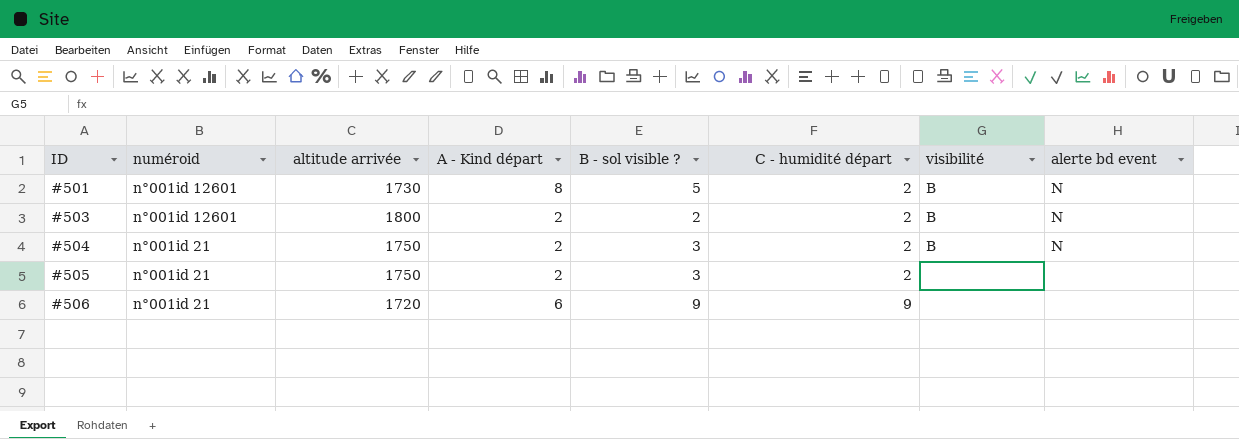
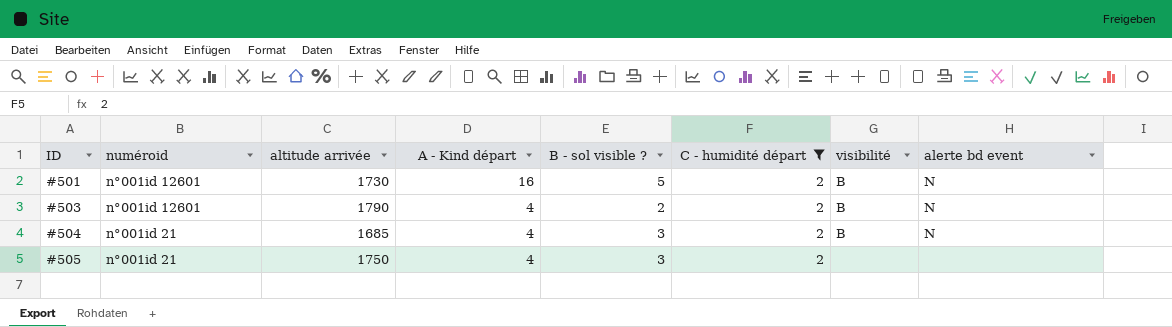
filter: none -> C - humidité départ = 2
#501 | A - Kind départ: 8 -> 16
#503 | altitude arrivée: 1800 -> 1790
#503 | A - Kind départ: 2 -> 4
#504 | altitude arrivée: 1750 -> 1685
#504 | A - Kind départ: 2 -> 4
#505 | A - Kind départ: 2 -> 4

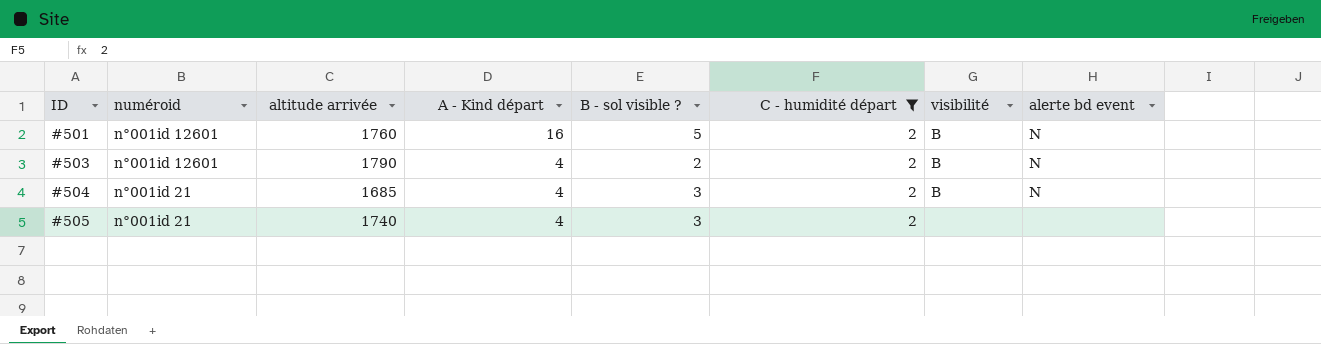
#501 | altitude arrivée: 1730 -> 1760
#505 | altitude arrivée: 1750 -> 1740

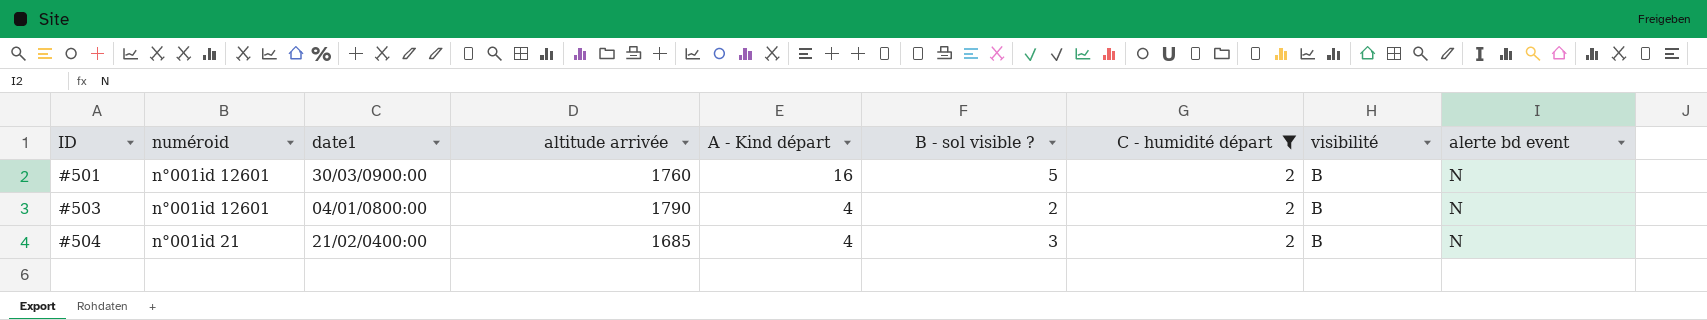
column date1 | position: none -> 3
row #505: n°001id 21 | 1740 | 4 | 3 | 2 | none | none -> none

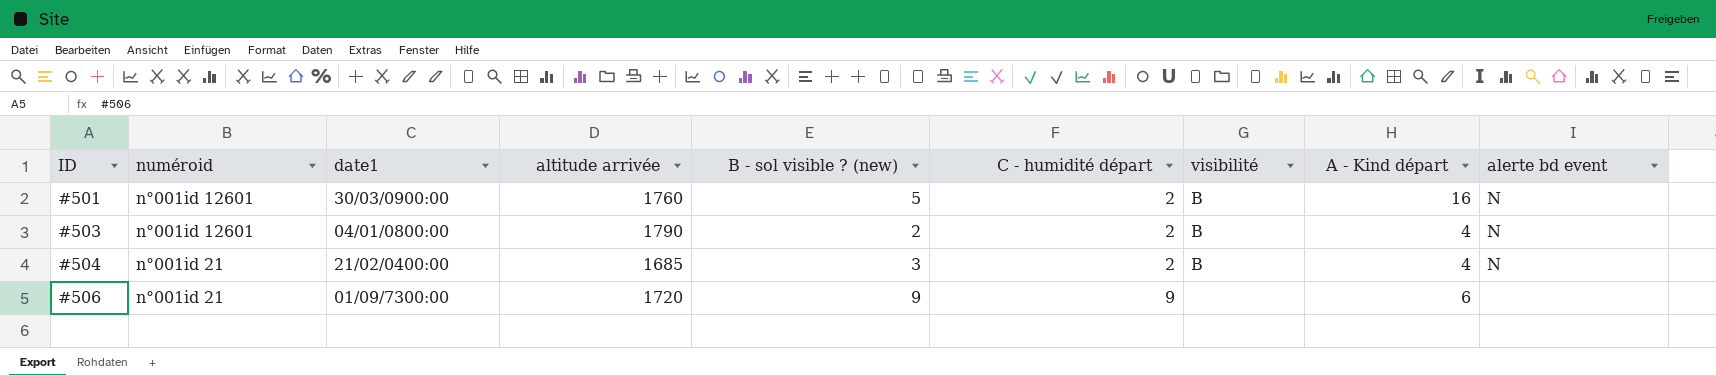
filter: C - humidité départ = 2 -> none
column name: B - sol visible ? -> B - sol visible ? (new)
column A - Kind départ | position: 5 -> 8

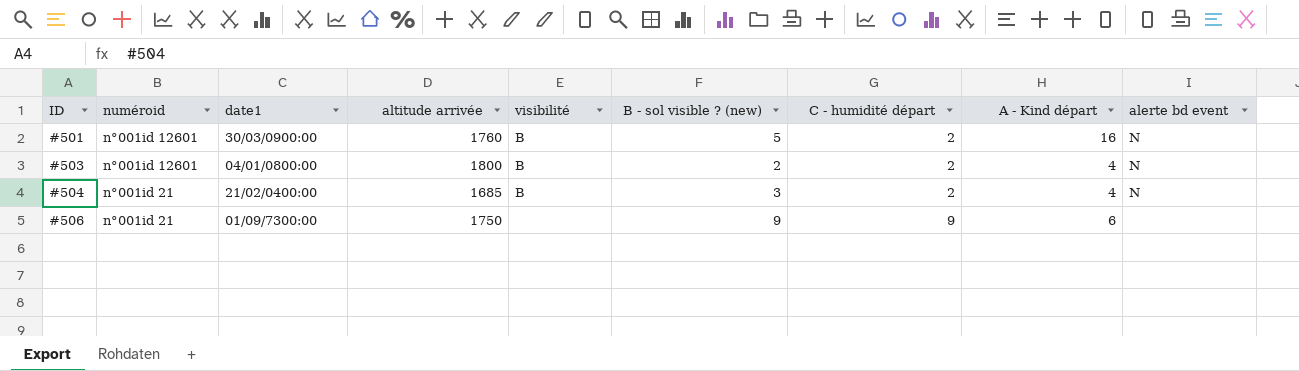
column visibilité | position: 7 -> 5
#503 | altitude arrivée: 1790 -> 1800
#506 | altitude arrivée: 1720 -> 1750

